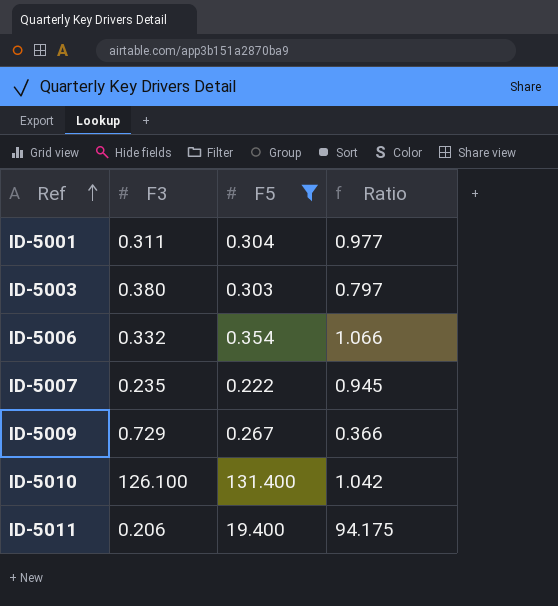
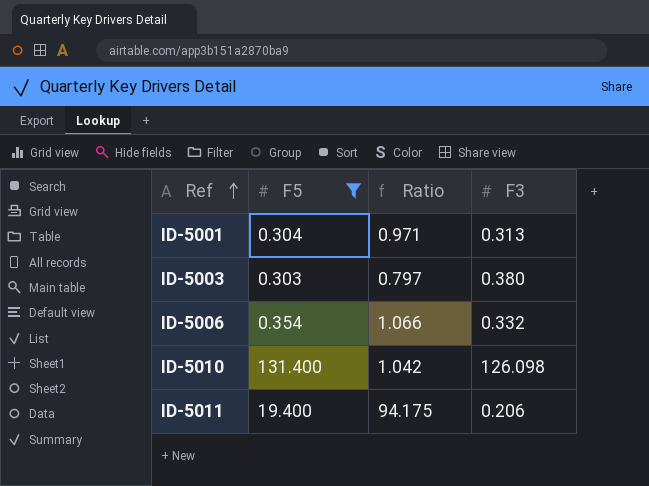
column F3 | position: 2 -> 4
row ID-5007: 0.235 | 0.222 | 0.945 -> none
row ID-5009: 0.729 | 0.267 | 0.366 -> none
ID-5001 | Ratio: 0.977 -> 0.971
ID-5001 | F3: 0.311 -> 0.313
ID-5010 | F3: 126.100 -> 126.098

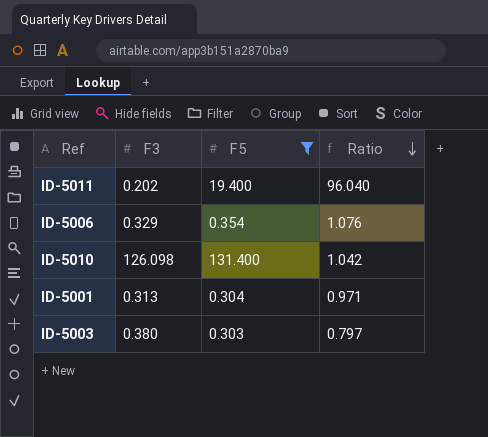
row order: Ref ascending -> Ratio descending
column F3 | position: 4 -> 2
ID-5011 | F3: 0.206 -> 0.202
ID-5011 | Ratio: 94.175 -> 96.040
ID-5006 | F3: 0.332 -> 0.329
ID-5006 | Ratio: 1.066 -> 1.076

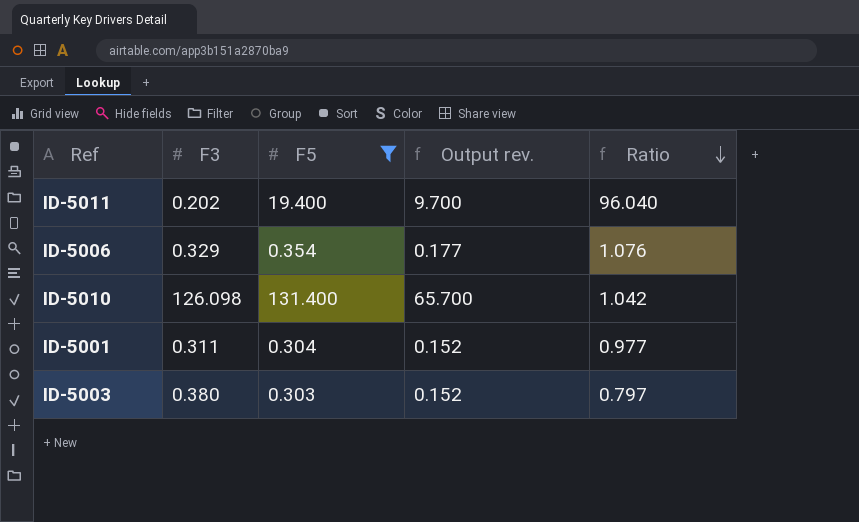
column Output rev. | formula: none -> [F5] * 0.5
ID-5001 | F3: 0.313 -> 0.311
ID-5001 | Ratio: 0.971 -> 0.977

